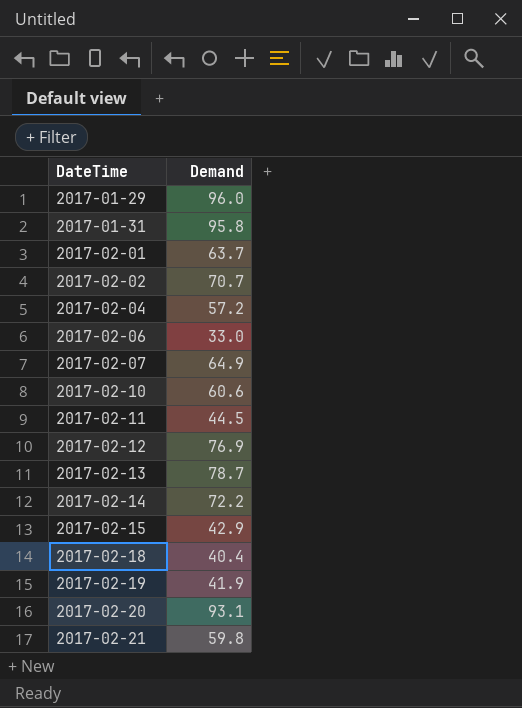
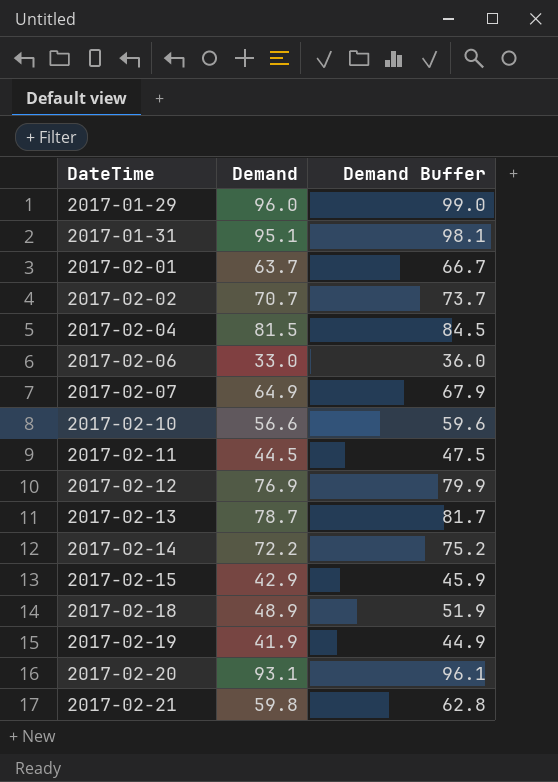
column Demand Buffer | formula: none -> [Demand] + 3
2017-01-31 | Demand: 95.8 -> 95.1
2017-02-04 | Demand: 57.2 -> 81.5
2017-02-10 | Demand: 60.6 -> 56.6
2017-02-18 | Demand: 40.4 -> 48.9

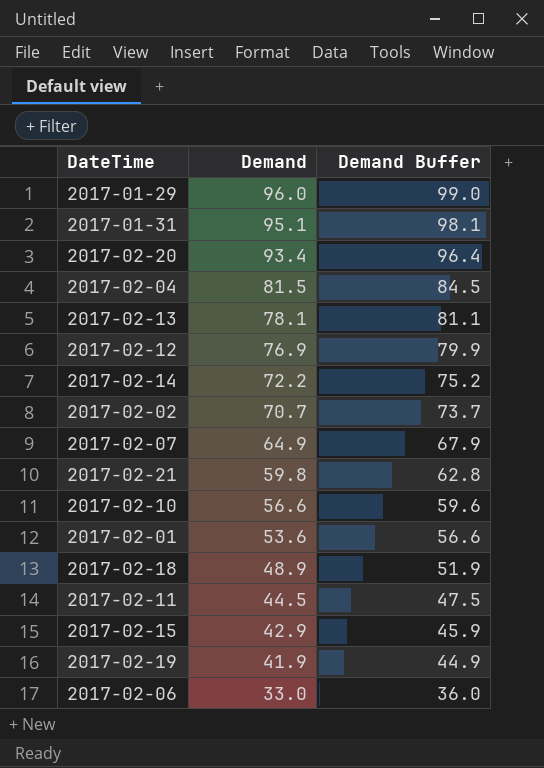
row order: DateTime ascending -> Demand descending
2017-02-20 | Demand: 93.1 -> 93.4
2017-02-20 | Demand Buffer: 96.1 -> 96.4
2017-02-13 | Demand: 78.7 -> 78.1
2017-02-13 | Demand Buffer: 81.7 -> 81.1
2017-02-01 | Demand: 63.7 -> 53.6
2017-02-01 | Demand Buffer: 66.7 -> 56.6

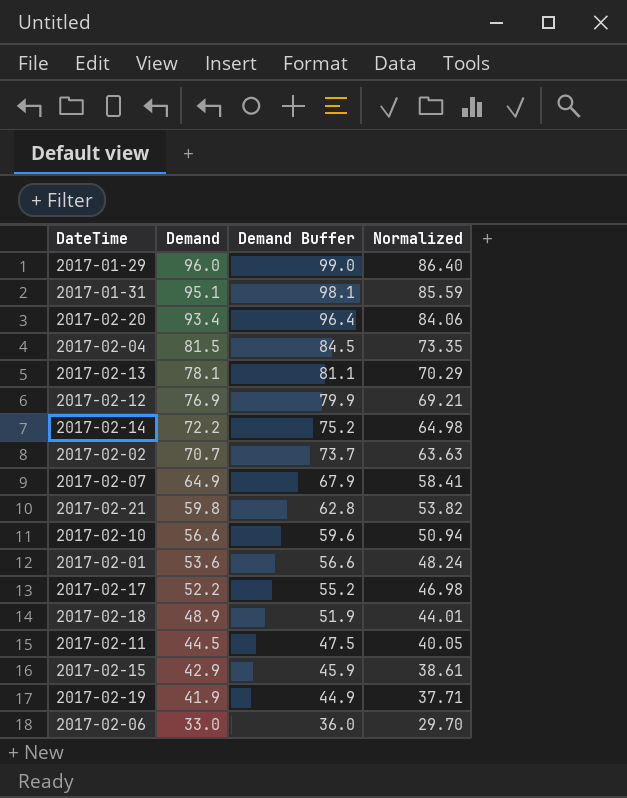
column Normalized | formula: none -> [Demand] * 0.9
row 2017-02-17: none -> 52.2 | 55.2 | 46.98

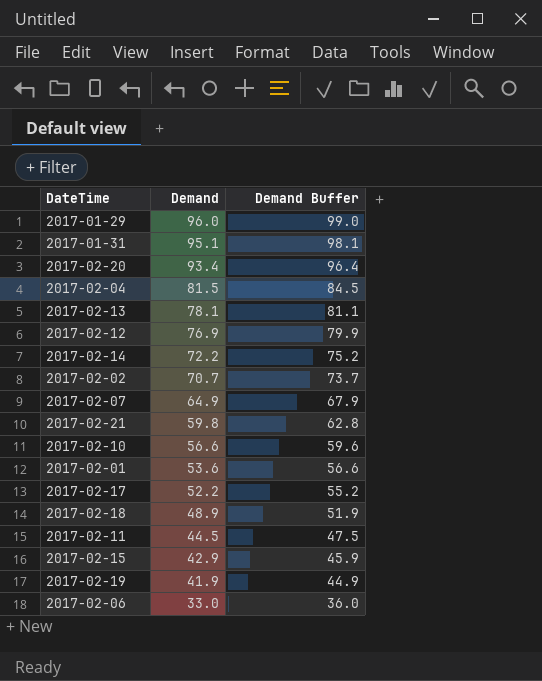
column Normalized | formula: [Demand] * 0.9 -> none

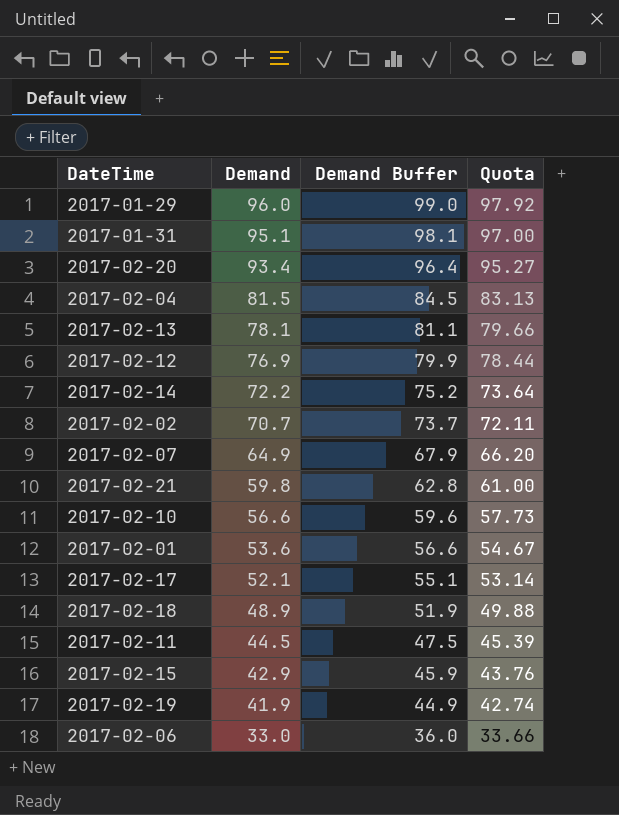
column Quota | formula: none -> [Demand] * 1.02
2017-02-17 | Demand: 52.2 -> 52.1
2017-02-17 | Demand Buffer: 55.2 -> 55.1

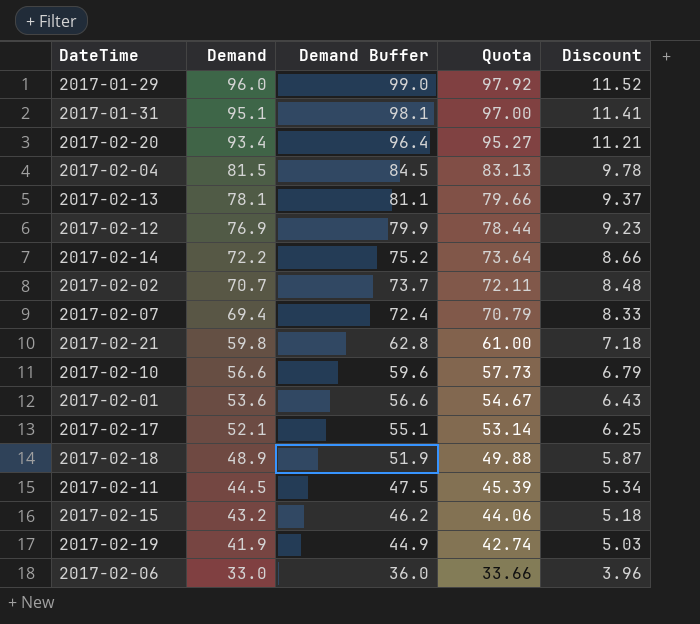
column Discount | formula: none -> [Demand] * 0.12
2017-02-07 | Demand: 64.9 -> 69.4
2017-02-07 | Demand Buffer: 67.9 -> 72.4
2017-02-07 | Quota: 66.20 -> 70.79
2017-02-15 | Demand: 42.9 -> 43.2
2017-02-15 | Demand Buffer: 45.9 -> 46.2
2017-02-15 | Quota: 43.76 -> 44.06

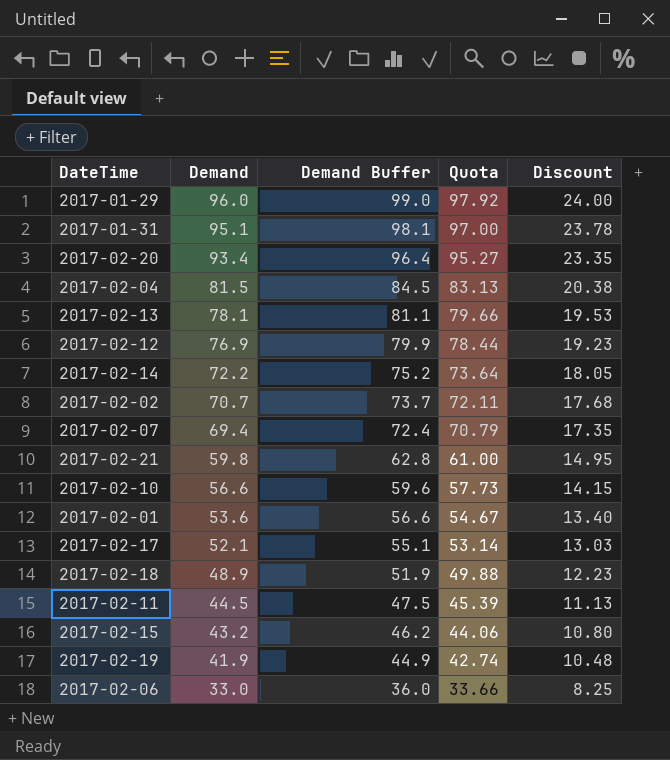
column Discount | formula: [Demand] * 0.12 -> [Demand] * 0.25

